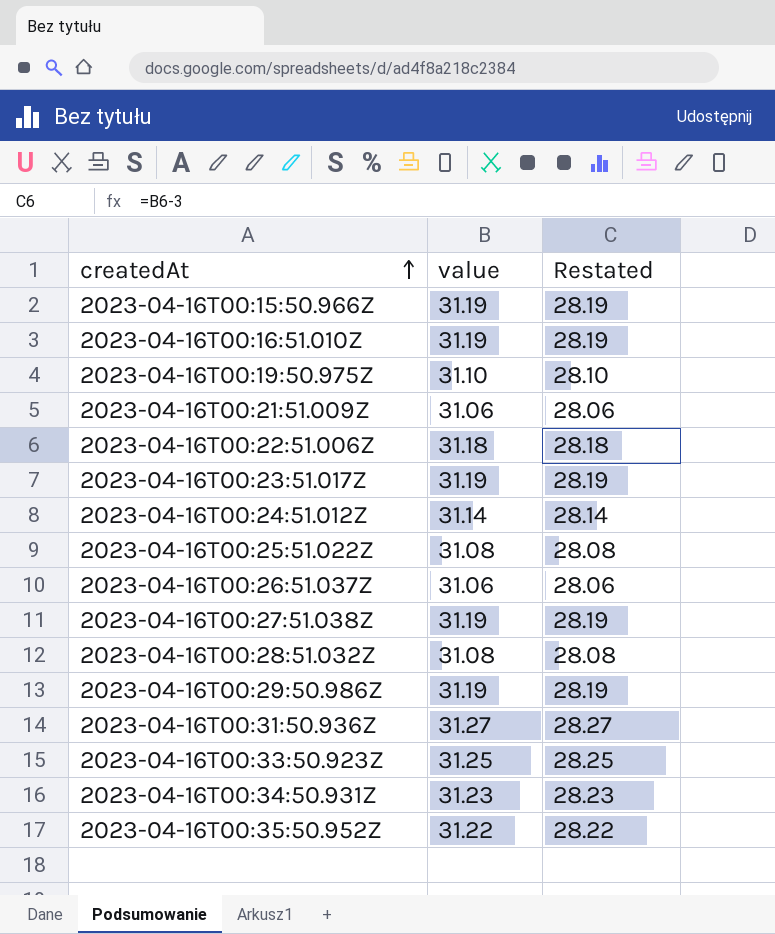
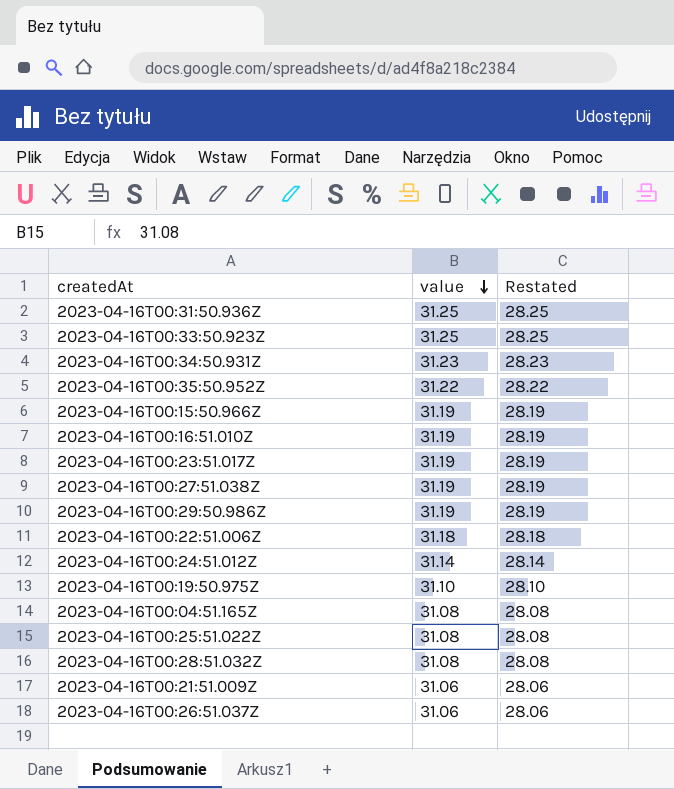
row order: createdAt ascending -> value descending
2023-04-16T00:31:50.936Z | value: 31.27 -> 31.25
2023-04-16T00:31:50.936Z | Restated: 28.27 -> 28.25
row 2023-04-16T00:04:51.165Z: none -> 31.08 | 28.08

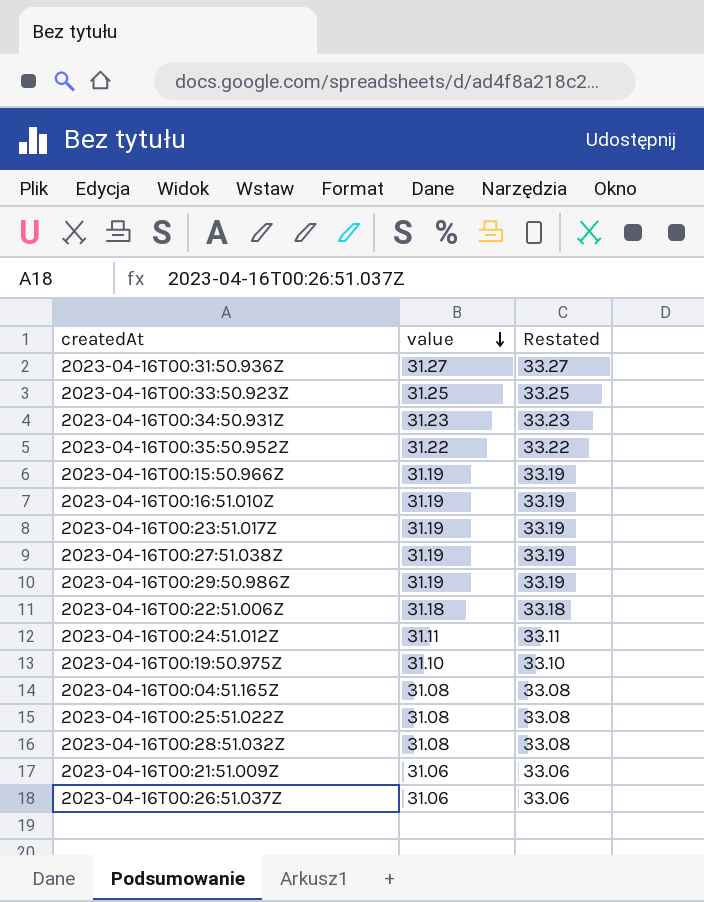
column Restated | formula: [value] - 3 -> [value] + 2
2023-04-16T00:31:50.936Z | value: 31.25 -> 31.27
2023-04-16T00:24:51.012Z | value: 31.14 -> 31.11

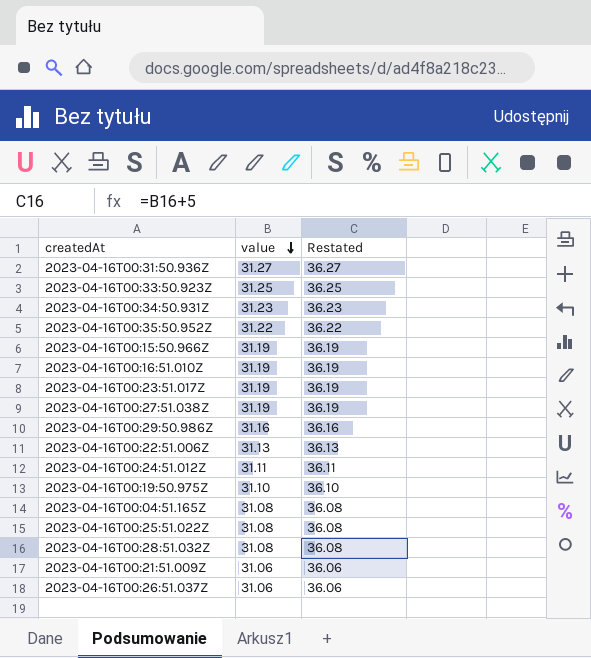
column Restated | formula: [value] + 2 -> [value] + 5
2023-04-16T00:29:50.986Z | value: 31.19 -> 31.16
2023-04-16T00:22:51.006Z | value: 31.18 -> 31.13

